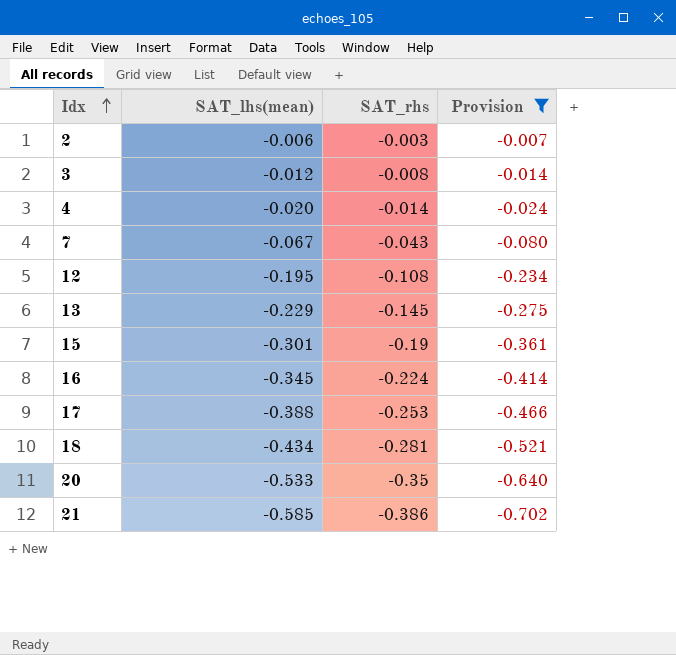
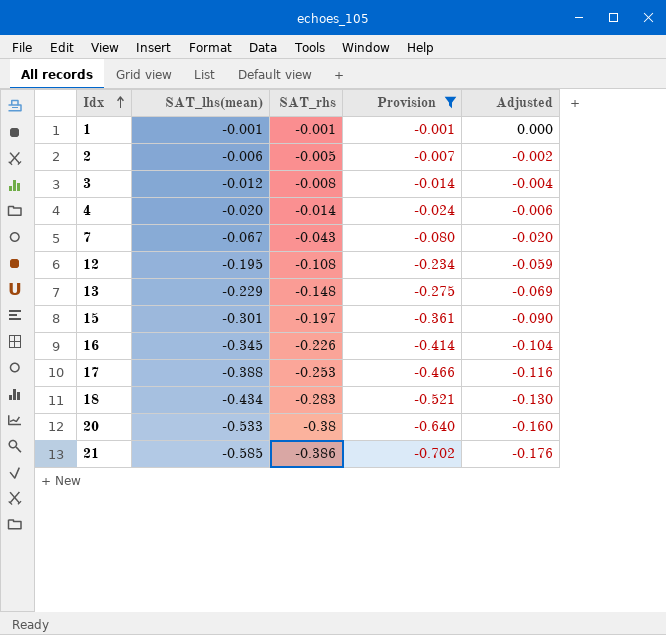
column Adjusted | formula: none -> [SAT_lhs(mean)] * 0.3
row 1: none -> -0.001 | -0.001 | -0.001 | 0.000
2 | SAT_rhs: -0.003 -> -0.005
13 | SAT_rhs: -0.145 -> -0.148
15 | SAT_rhs: -0.19 -> -0.197
16 | SAT_rhs: -0.224 -> -0.226
18 | SAT_rhs: -0.281 -> -0.283
20 | SAT_rhs: -0.35 -> -0.38

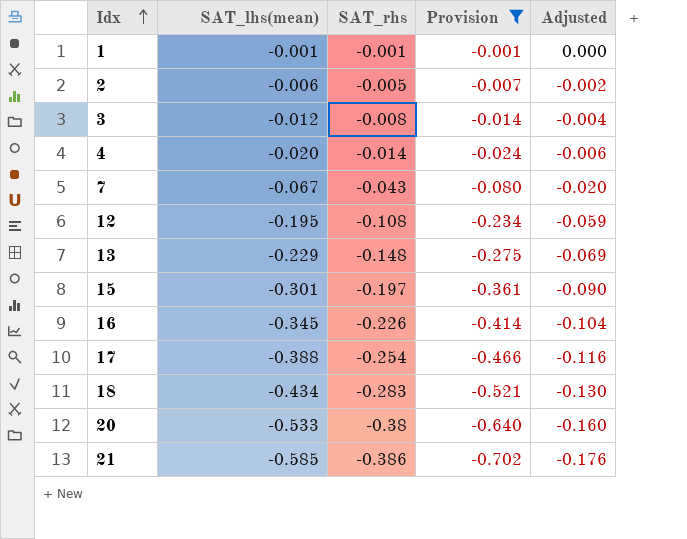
17 | SAT_rhs: -0.253 -> -0.254

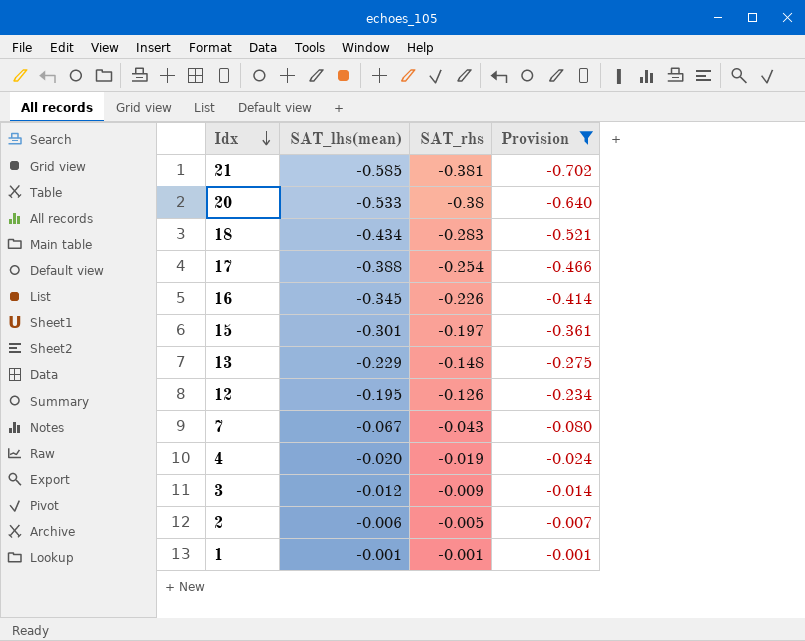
row order: Idx ascending -> Idx descending
column Adjusted | formula: [SAT_lhs(mean)] * 0.3 -> none
21 | SAT_rhs: -0.386 -> -0.381
12 | SAT_rhs: -0.108 -> -0.126
4 | SAT_rhs: -0.014 -> -0.019
3 | SAT_rhs: -0.008 -> -0.009

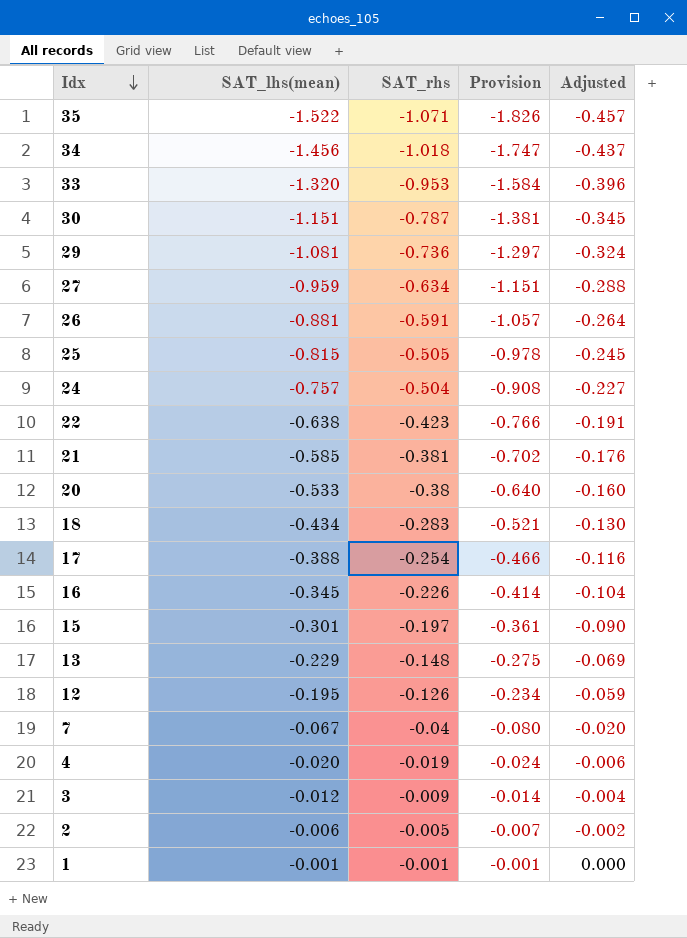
filter: Provision >= -0.702 -> none
column Adjusted | formula: none -> [SAT_lhs(mean)] * 0.3
7 | SAT_rhs: -0.043 -> -0.04

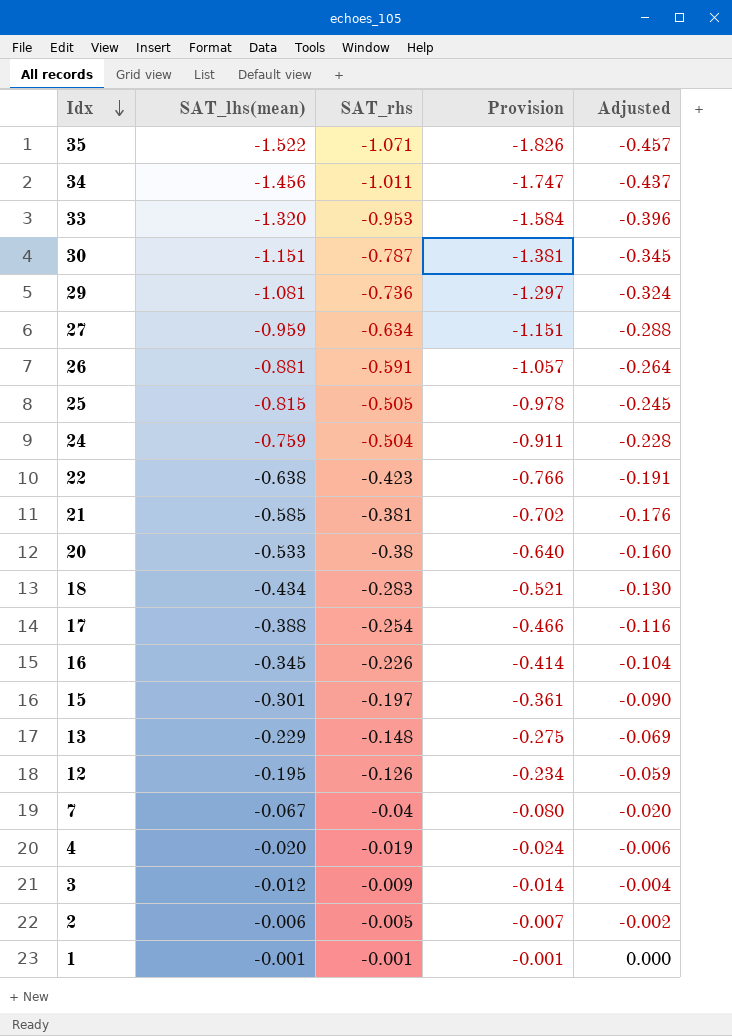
34 | SAT_rhs: -1.018 -> -1.011
24 | SAT_lhs(mean): -0.757 -> -0.759
24 | Provision: -0.908 -> -0.911
24 | Adjusted: -0.227 -> -0.228

